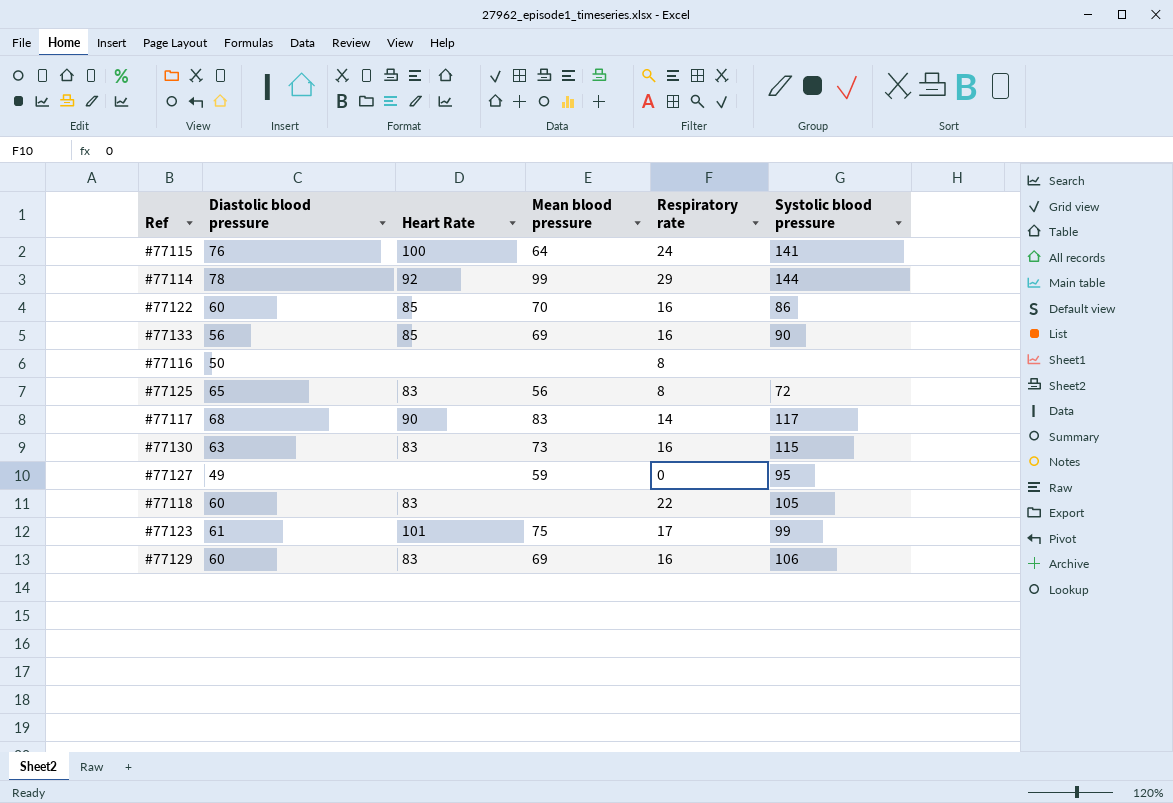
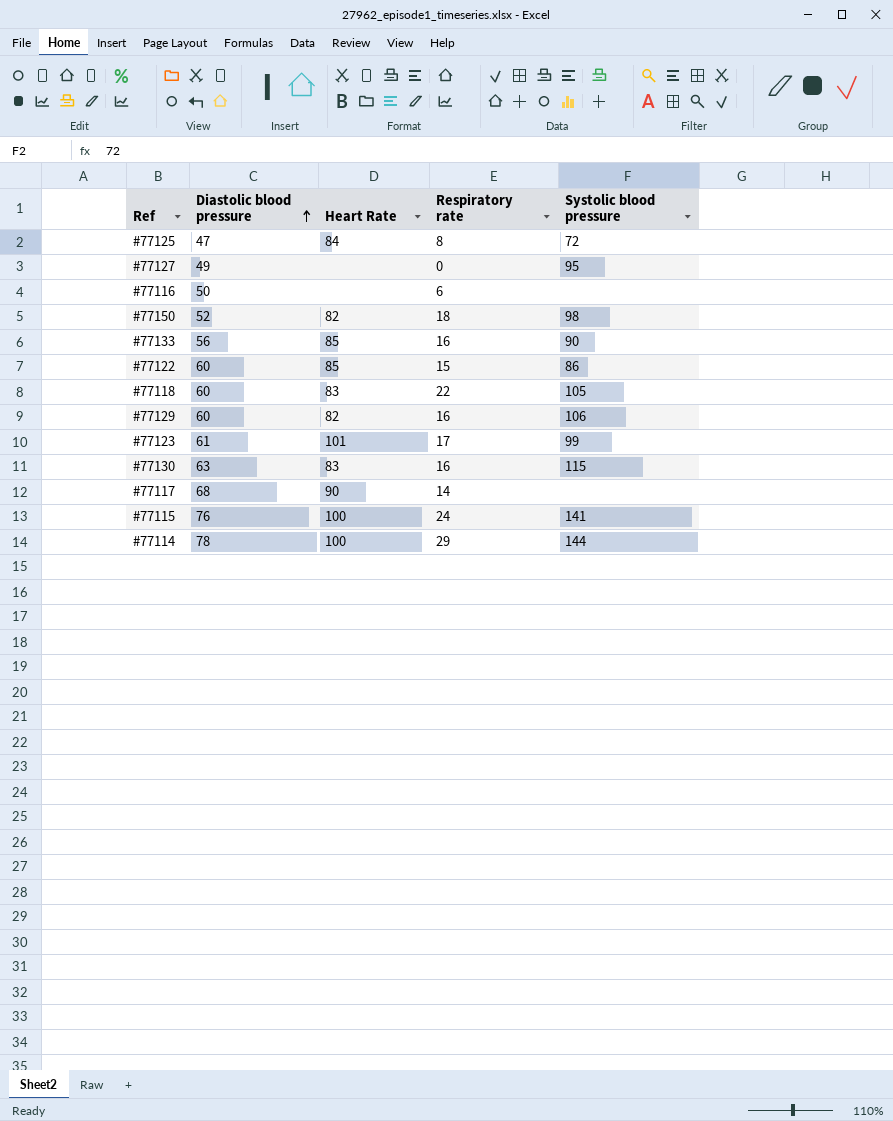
row order: none -> Diastolic blood pressure ascending
column Mean blood pressure | position: 4 -> none
#77125 | Diastolic blood pressure: 65 -> 47
#77125 | Heart Rate: 83 -> 84
#77116 | Respiratory rate: 8 -> 6
row #77150: none -> 52 | 82 | 18 | 98
#77122 | Respiratory rate: 16 -> 15
#77129 | Heart Rate: 83 -> 82
#77117 | Systolic blood pressure: 117 -> none
#77114 | Heart Rate: 92 -> 100

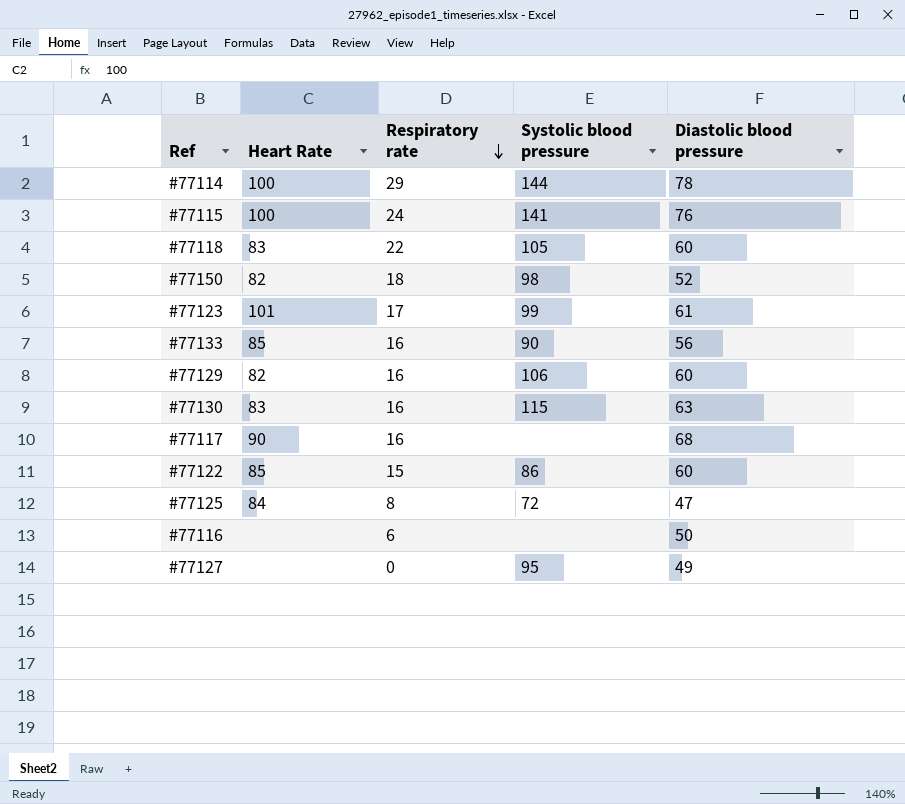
row order: Diastolic blood pressure ascending -> Respiratory rate descending
column Diastolic blood pressure | position: 2 -> 5
#77117 | Respiratory rate: 14 -> 16

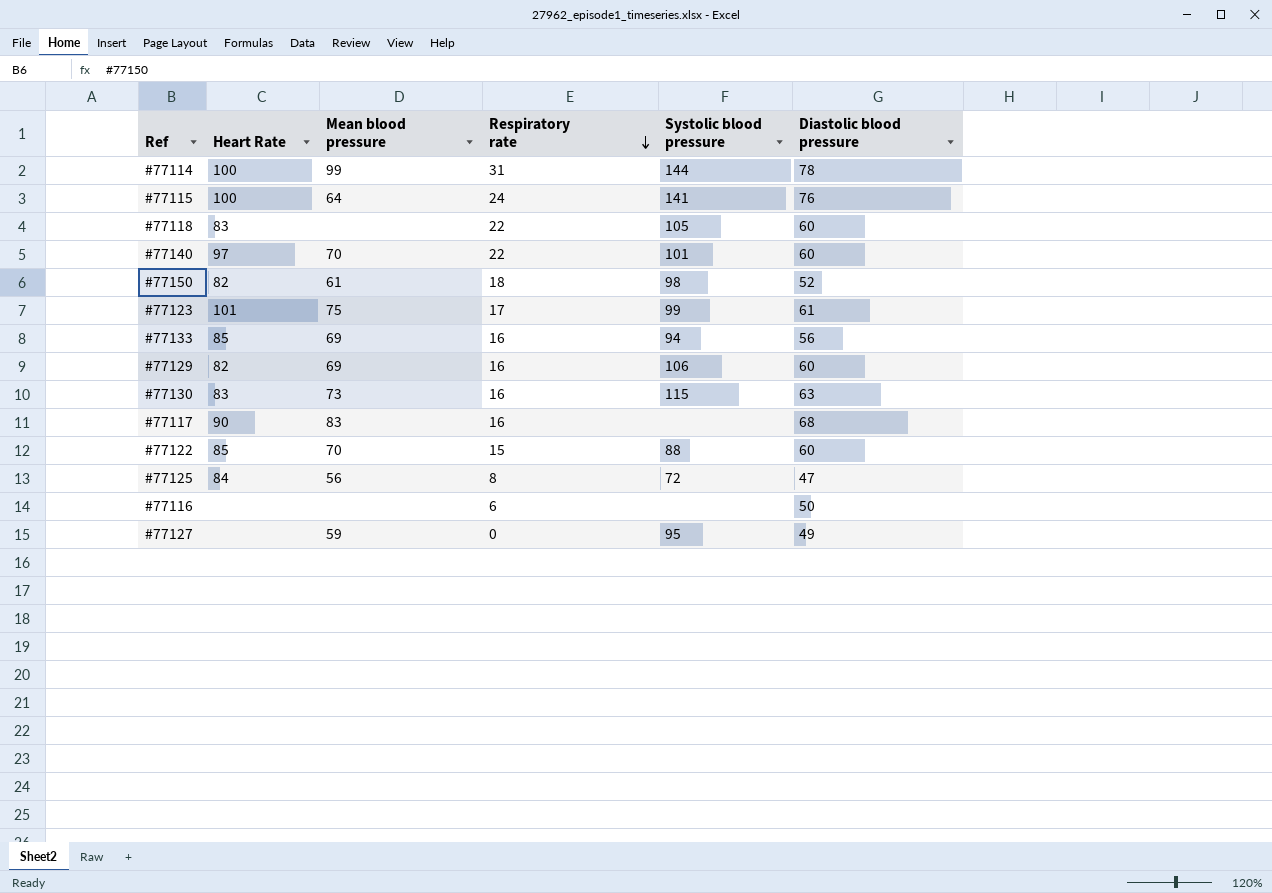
column Mean blood pressure | position: none -> 3
#77114 | Respiratory rate: 29 -> 31
row #77140: none -> 97 | 70 | 22 | 101 | 60
#77133 | Systolic blood pressure: 90 -> 94
#77122 | Systolic blood pressure: 86 -> 88

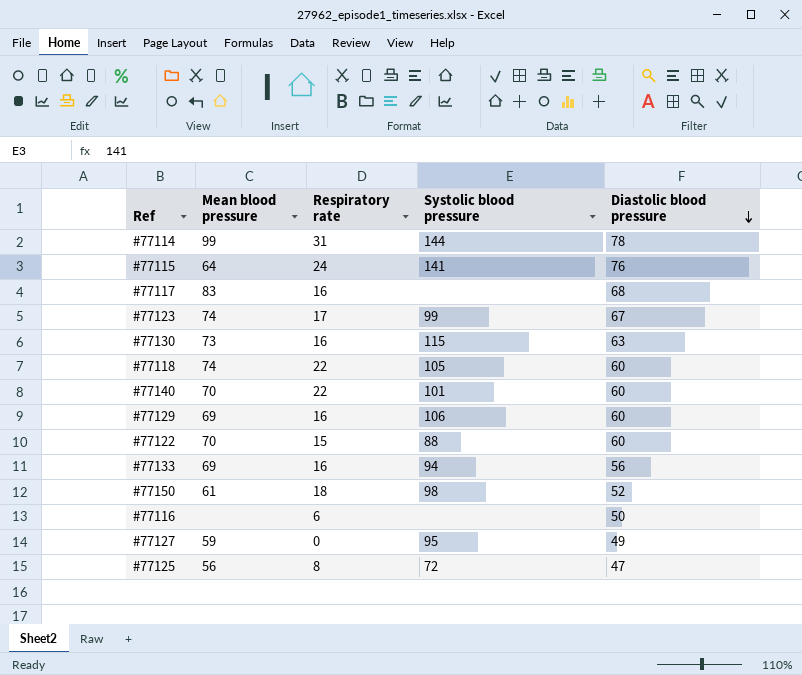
row order: Respiratory rate descending -> Diastolic blood pressure descending
column Heart Rate | position: 2 -> none
#77123 | Mean blood pressure: 75 -> 74
#77123 | Diastolic blood pressure: 61 -> 67
#77118 | Mean blood pressure: none -> 74

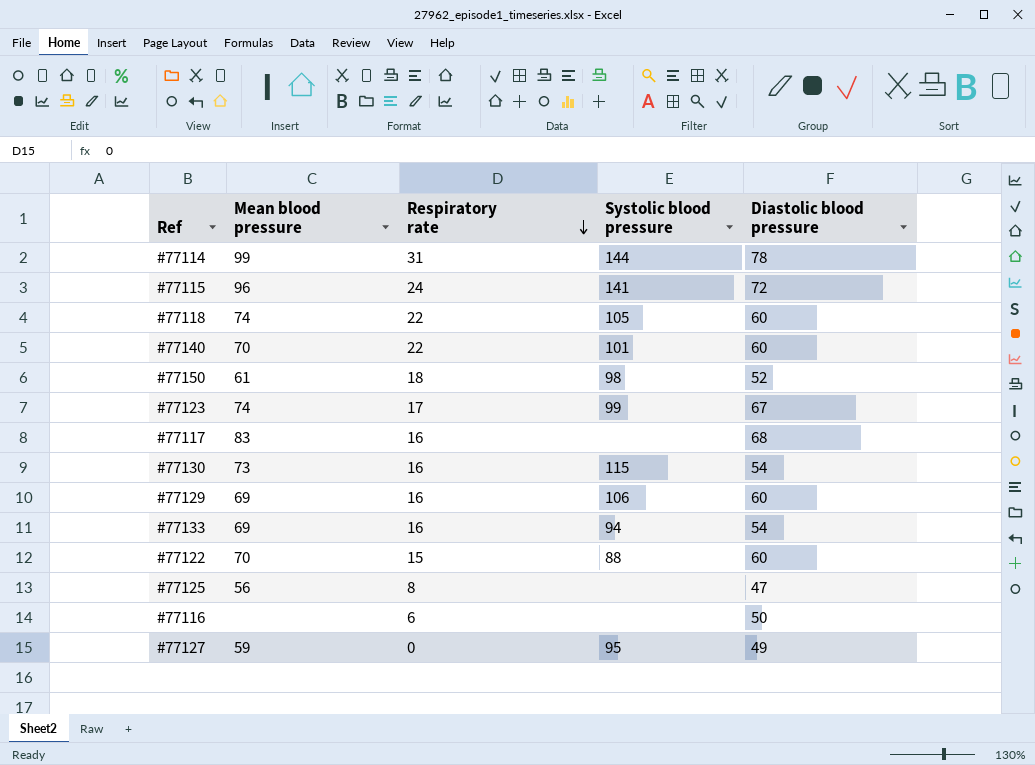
row order: Diastolic blood pressure descending -> Respiratory rate descending
#77115 | Mean blood pressure: 64 -> 96
#77115 | Diastolic blood pressure: 76 -> 72
#77130 | Diastolic blood pressure: 63 -> 54
#77133 | Diastolic blood pressure: 56 -> 54
#77125 | Systolic blood pressure: 72 -> none

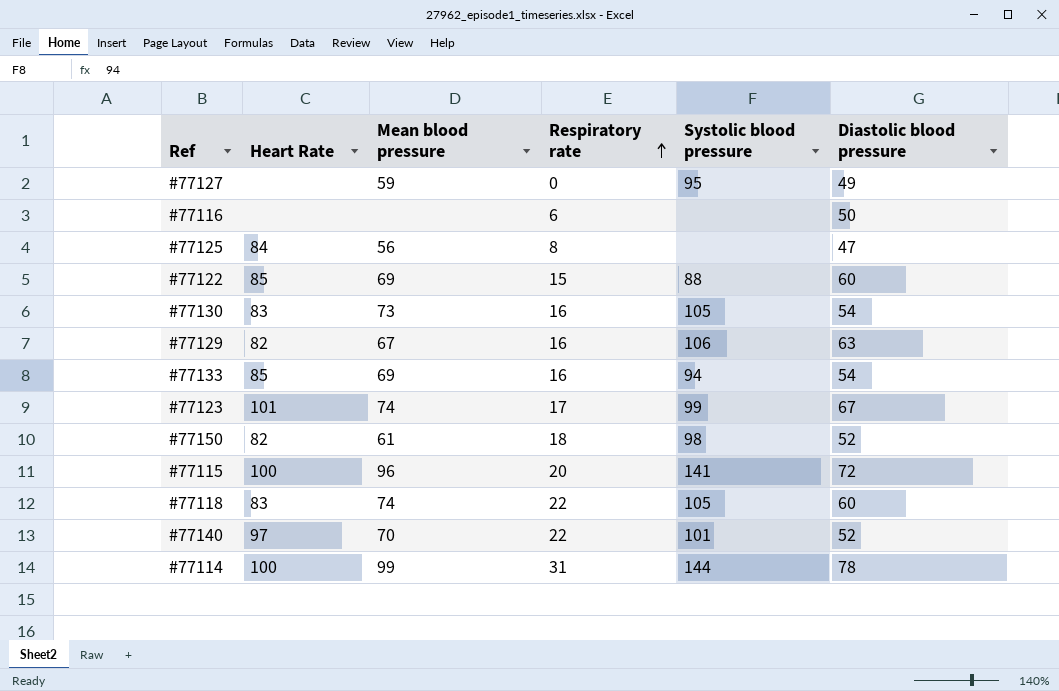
row order: Respiratory rate descending -> Respiratory rate ascending
column Heart Rate | position: none -> 2
row #77117: 83 | 16 | none | 68 -> none
#77122 | Mean blood pressure: 70 -> 69
#77130 | Systolic blood pressure: 115 -> 105
#77129 | Mean blood pressure: 69 -> 67
#77129 | Diastolic blood pressure: 60 -> 63
#77115 | Respiratory rate: 24 -> 20
#77140 | Diastolic blood pressure: 60 -> 52

